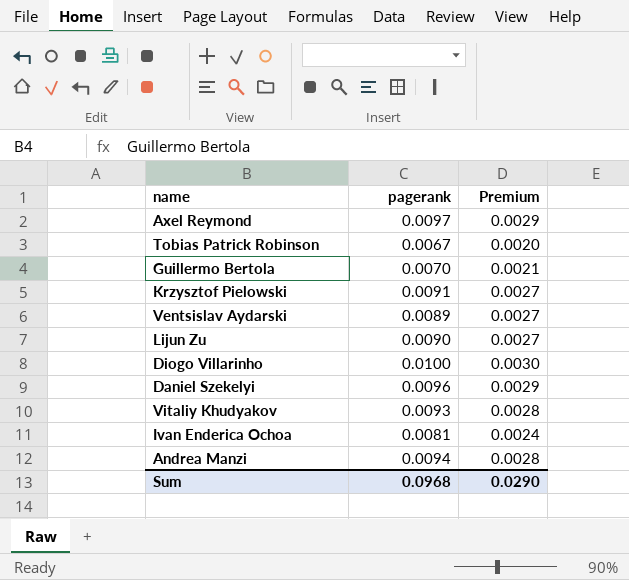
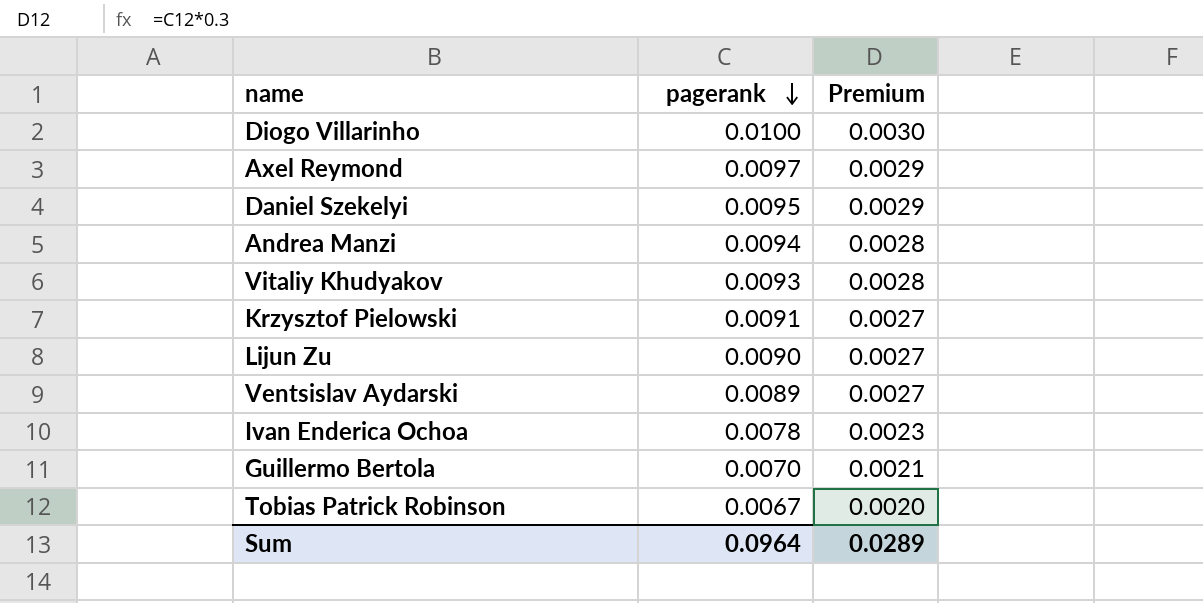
row order: none -> pagerank descending
Daniel Szekelyi | pagerank: 0.0096 -> 0.0095
Ivan Enderica Ochoa | pagerank: 0.0081 -> 0.0078
Ivan Enderica Ochoa | Premium: 0.0024 -> 0.0023
Sum | pagerank: 0.0968 -> 0.0964
Sum | Premium: 0.0290 -> 0.0289

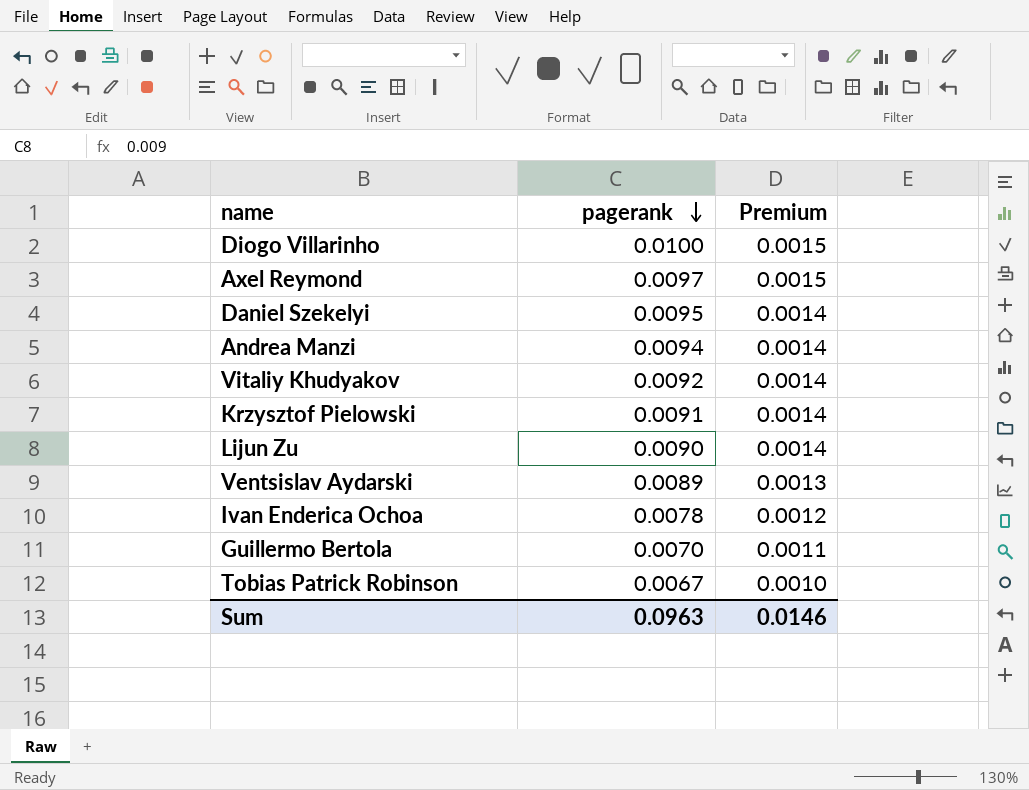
column Premium | formula: [pagerank] * 0.3 -> [pagerank] * 0.15
Vitaliy Khudyakov | pagerank: 0.0093 -> 0.0092
Sum | pagerank: 0.0964 -> 0.0963
Sum | Premium: 0.0289 -> 0.0146

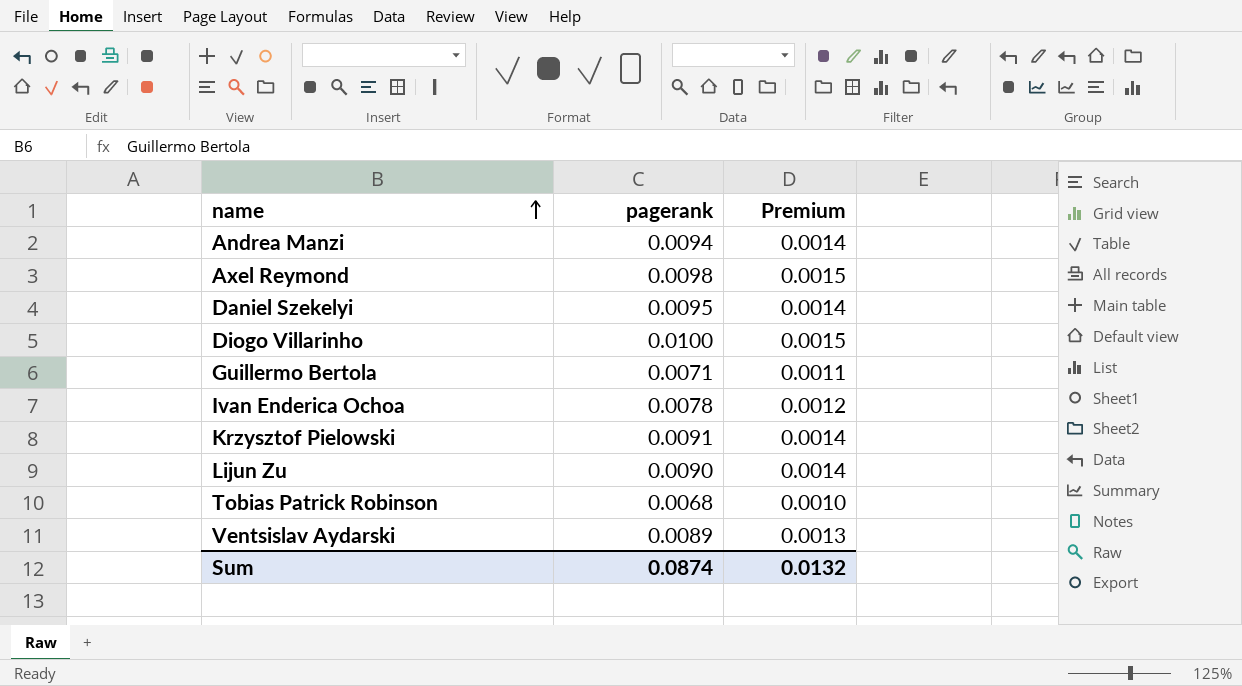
row order: pagerank descending -> name ascending
row Vitaliy Khudyakov: 0.0092 | 0.0014 -> none
Axel Reymond | pagerank: 0.0097 -> 0.0098
Guillermo Bertola | pagerank: 0.0070 -> 0.0071
Tobias Patrick Robinson | pagerank: 0.0067 -> 0.0068
Sum | pagerank: 0.0963 -> 0.0874
Sum | Premium: 0.0146 -> 0.0132

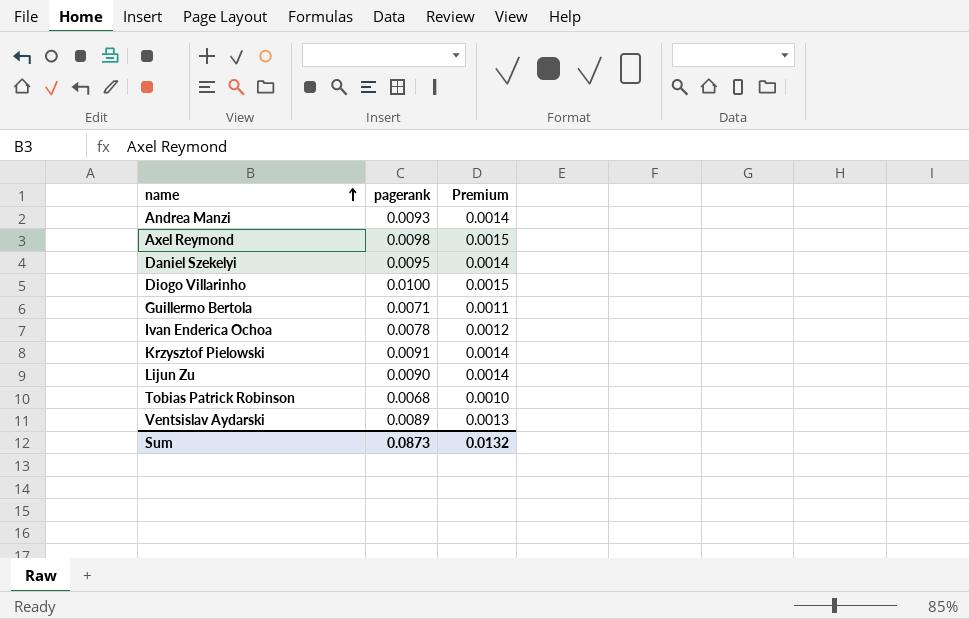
Andrea Manzi | pagerank: 0.0094 -> 0.0093
Sum | pagerank: 0.0874 -> 0.0873

